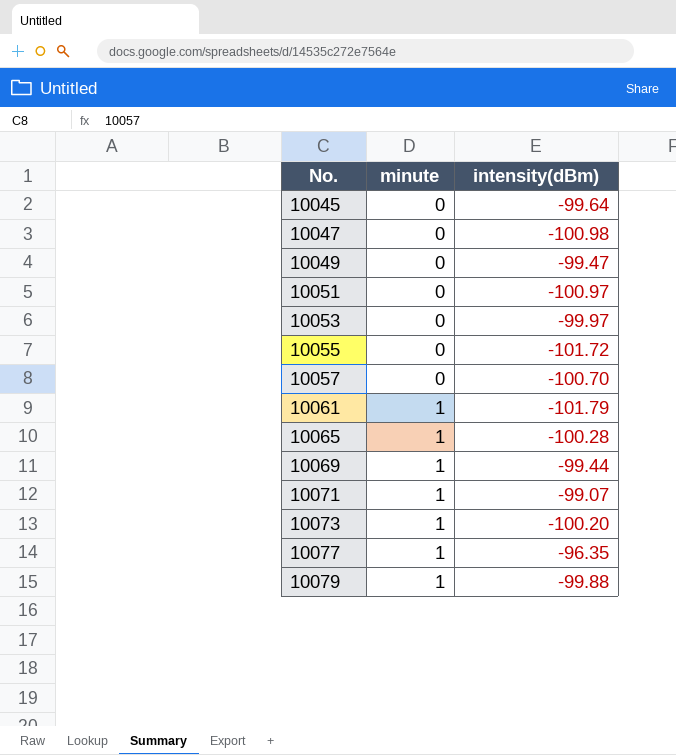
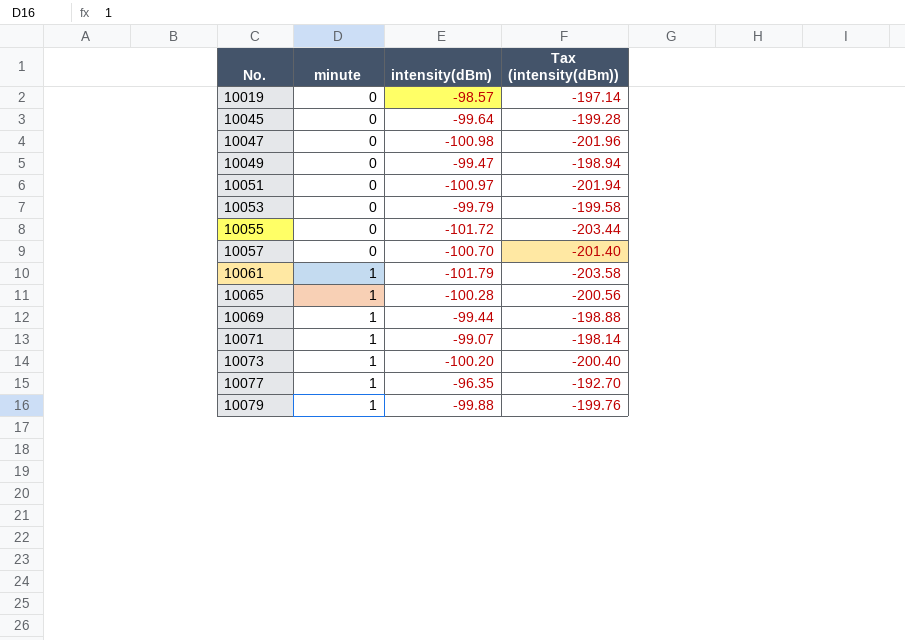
column Tax (intensity(dBm)) | formula: none -> [intensity(dBm)] * 2
row 10019: none -> 0 | -98.57 | -197.14
10053 | intensity(dBm): -99.97 -> -99.79

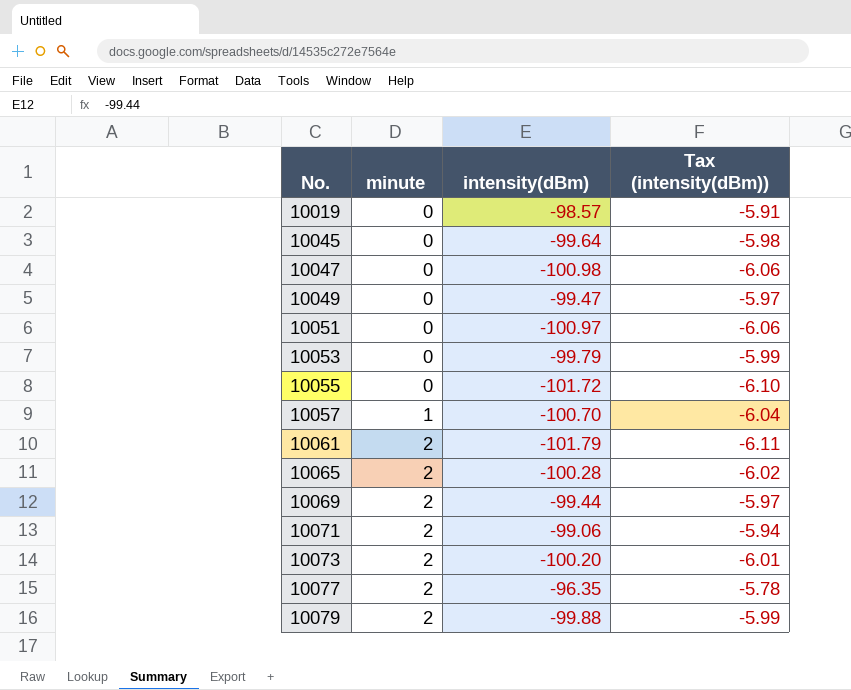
column Tax (intensity(dBm)) | formula: [intensity(dBm)] * 2 -> [intensity(dBm)] * 0.06
10057 | minute: 0 -> 1
10061 | minute: 1 -> 2
10065 | minute: 1 -> 2
10069 | minute: 1 -> 2
10071 | minute: 1 -> 2
10071 | intensity(dBm): -99.07 -> -99.06
10073 | minute: 1 -> 2
10077 | minute: 1 -> 2
10079 | minute: 1 -> 2

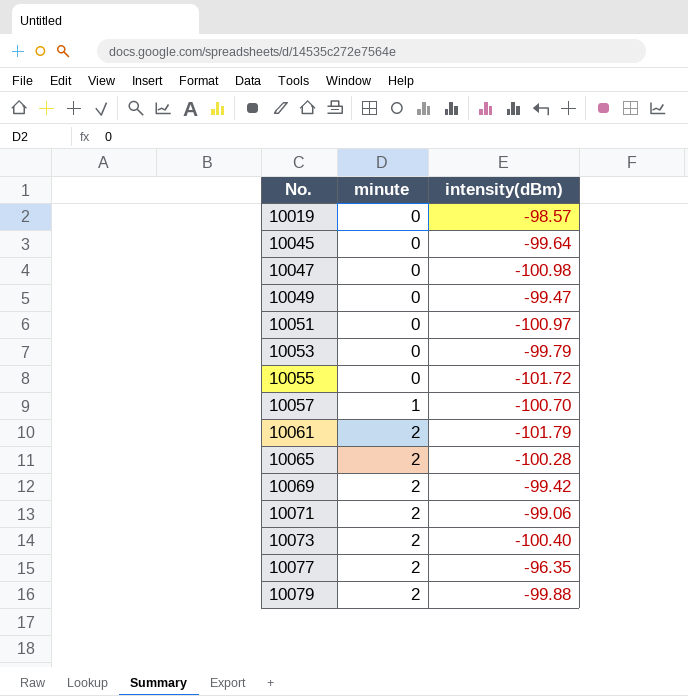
column Tax (intensity(dBm)) | formula: [intensity(dBm)] * 0.06 -> none
10069 | intensity(dBm): -99.44 -> -99.42
10073 | intensity(dBm): -100.20 -> -100.40

